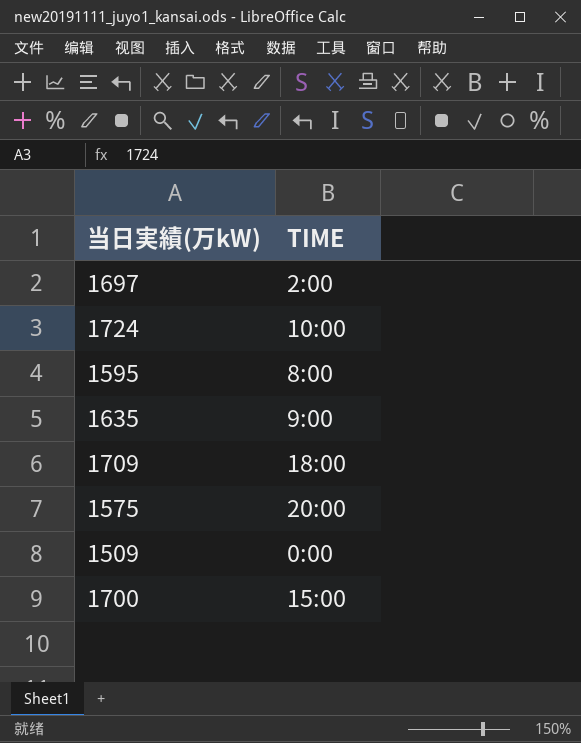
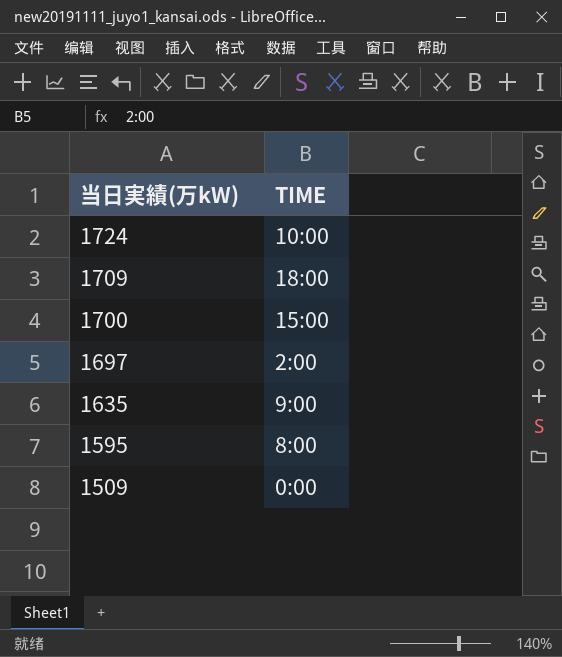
row order: none -> 当日実績(万kW) descending
row 1575: 20:00 -> none

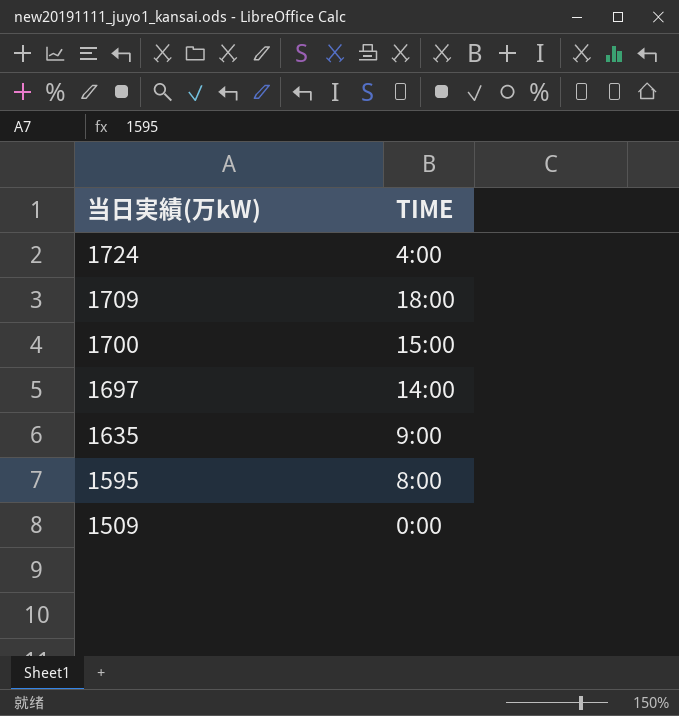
1724 | TIME: 10:00 -> 4:00
1697 | TIME: 2:00 -> 14:00

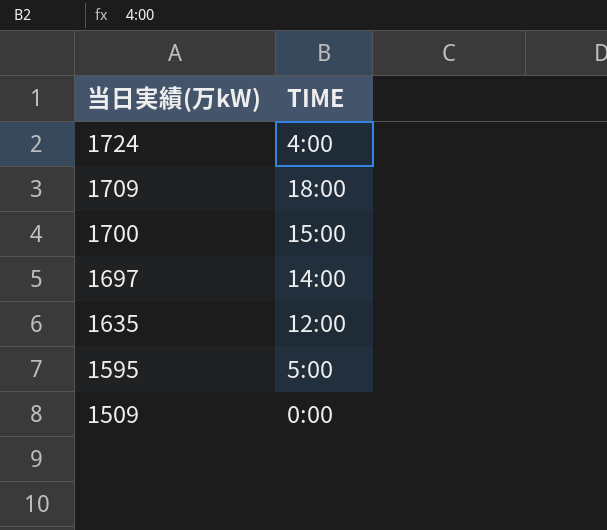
1635 | TIME: 9:00 -> 12:00
1595 | TIME: 8:00 -> 5:00

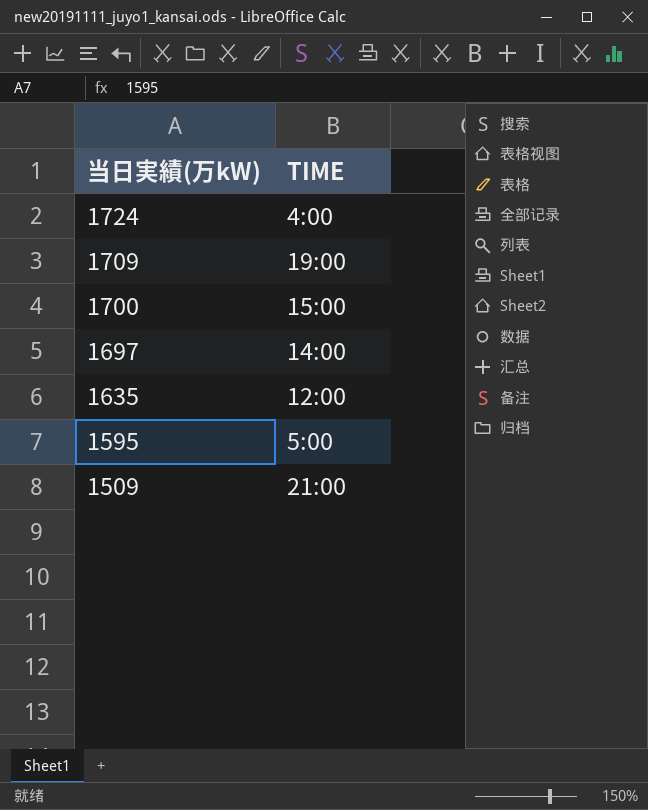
1709 | TIME: 18:00 -> 19:00
1509 | TIME: 0:00 -> 21:00

